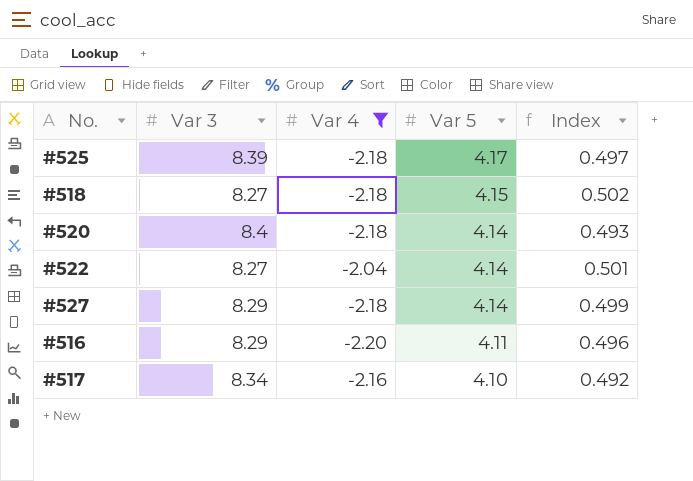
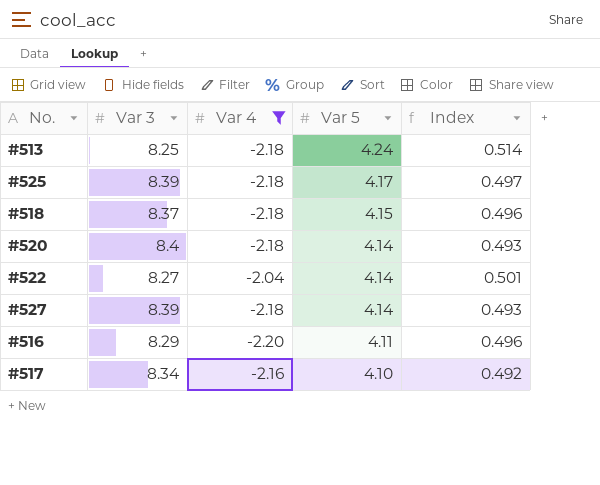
row #513: none -> 8.25 | -2.18 | 4.24 | 0.514
#518 | Var 3: 8.27 -> 8.37
#518 | Index: 0.502 -> 0.496
#527 | Var 3: 8.29 -> 8.39
#527 | Index: 0.499 -> 0.493

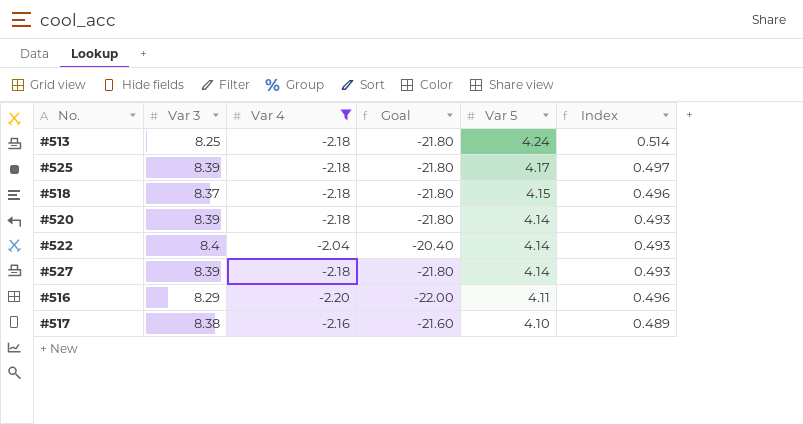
column Goal | formula: none -> [Var 4] * 10
#520 | Var 3: 8.4 -> 8.39
#522 | Var 3: 8.27 -> 8.4
#522 | Index: 0.501 -> 0.493
#517 | Var 3: 8.34 -> 8.38
#517 | Index: 0.492 -> 0.489

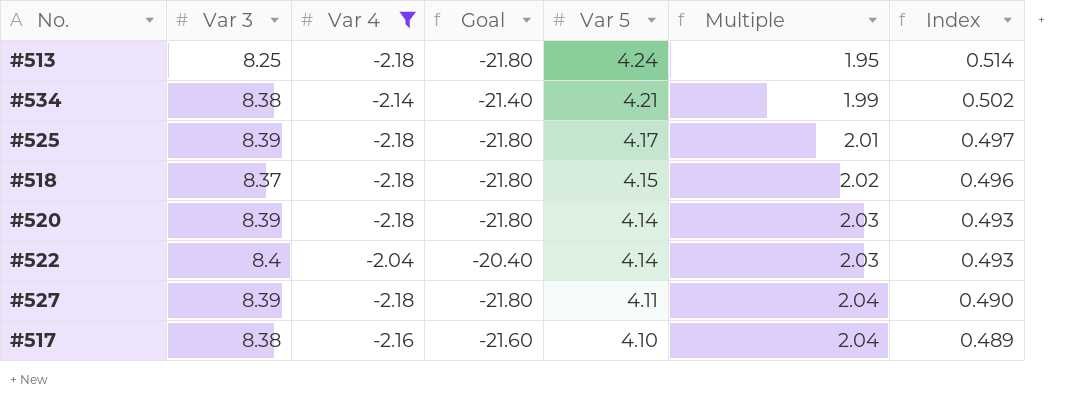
column Multiple | formula: none -> [Var 3] / [Var 5]
row #516: 8.29 | -2.20 | -22.00 | 4.11 | 0.496 -> none
row #534: none -> 8.38 | -2.14 | -21.40 | 4.21 | 1.99 | 0.502
#527 | Var 5: 4.14 -> 4.11
#527 | Index: 0.493 -> 0.490

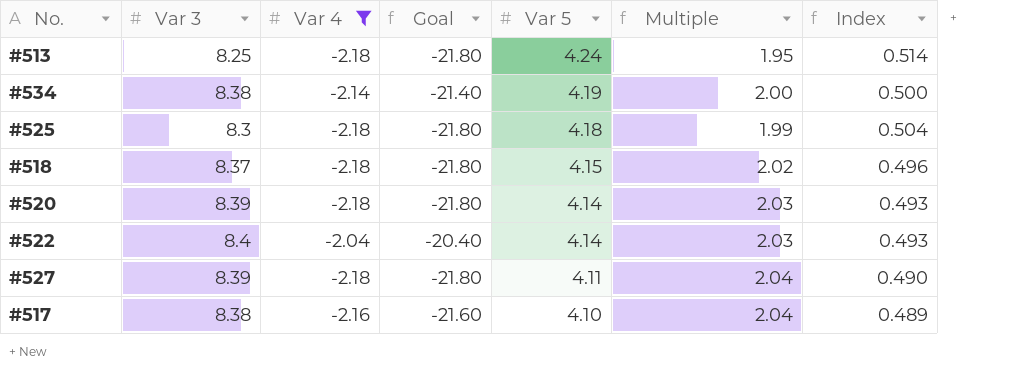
#534 | Var 5: 4.21 -> 4.19
#534 | Multiple: 1.99 -> 2.00
#534 | Index: 0.502 -> 0.500
#525 | Var 3: 8.39 -> 8.3
#525 | Var 5: 4.17 -> 4.18
#525 | Multiple: 2.01 -> 1.99
#525 | Index: 0.497 -> 0.504

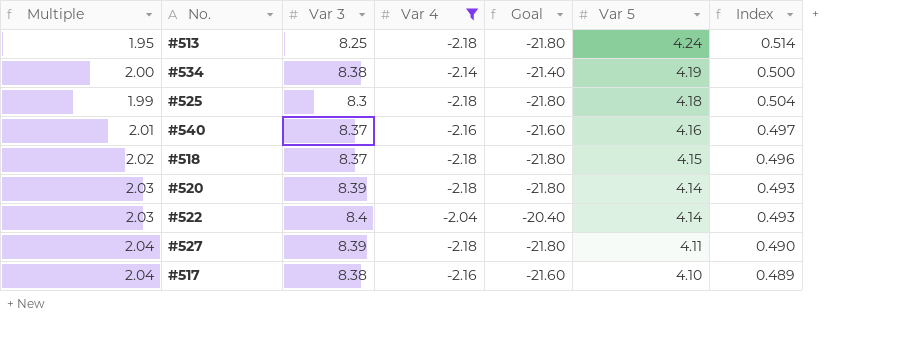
column Multiple | position: 6 -> 1
row #540: none -> 2.01 | 8.37 | -2.16 | -21.60 | 4.16 | 0.497

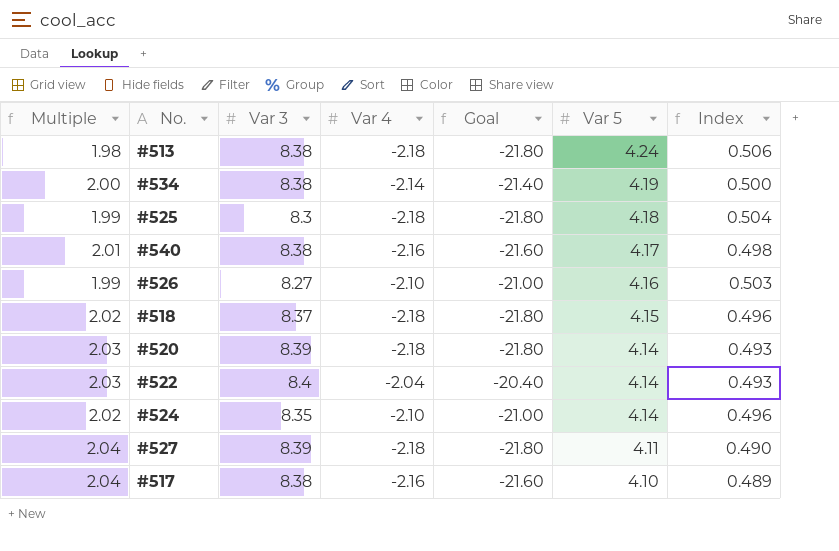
filter: Var 4 != -2.10 -> none
#513 | Multiple: 1.95 -> 1.98
#513 | Var 3: 8.25 -> 8.38
#513 | Index: 0.514 -> 0.506
#540 | Var 3: 8.37 -> 8.38
#540 | Var 5: 4.16 -> 4.17
#540 | Index: 0.497 -> 0.498

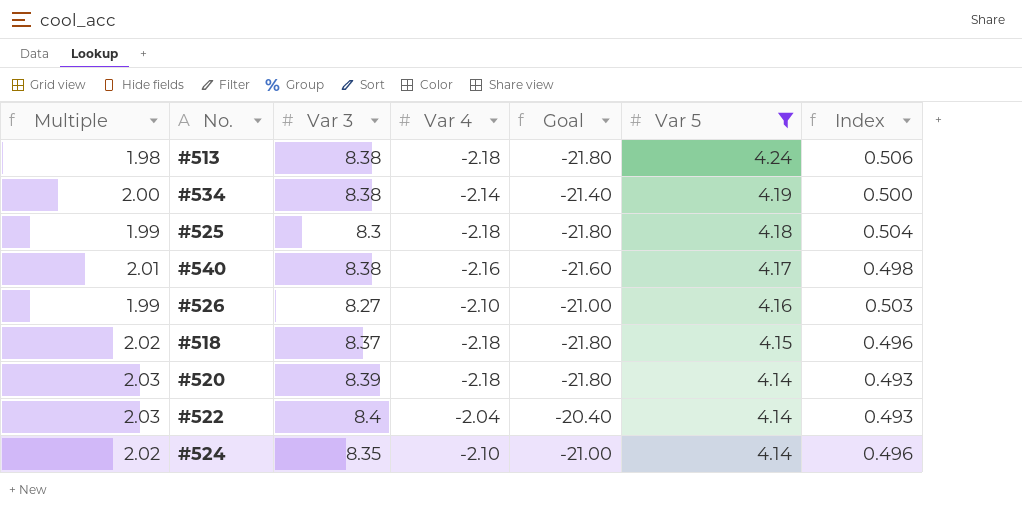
filter: none -> Var 5 >= 4.14

